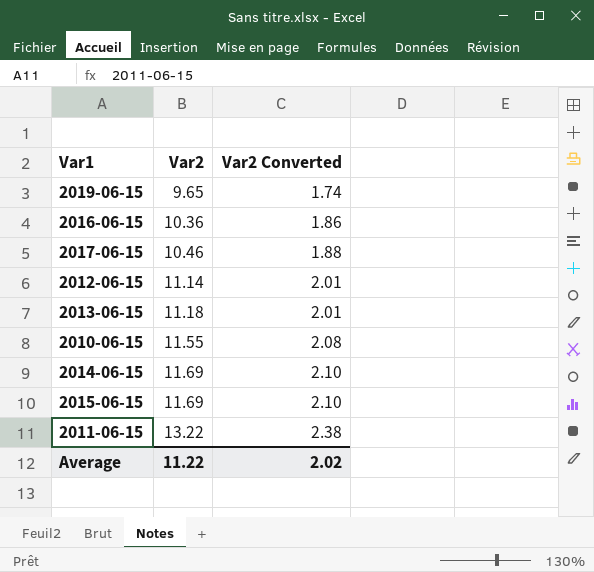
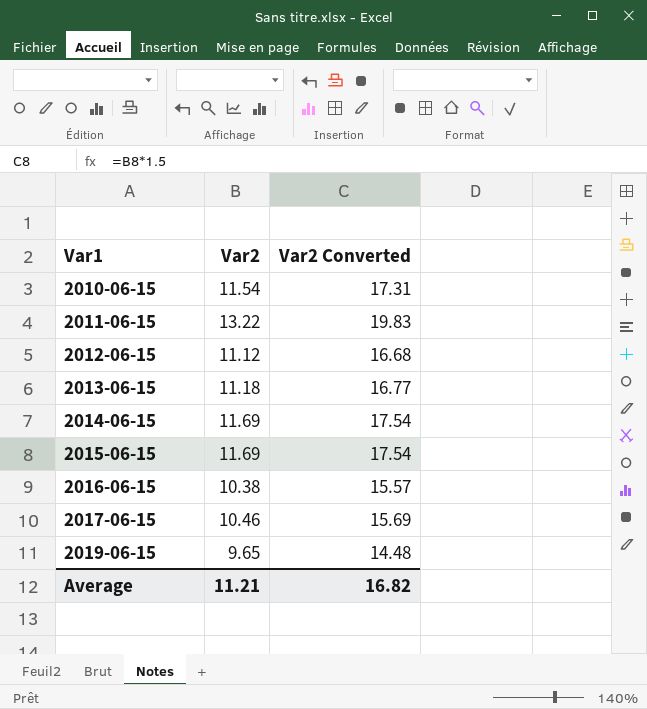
row order: Var2 ascending -> Var1 ascending
column Var2 Converted | formula: [Var2] * 0.18 -> [Var2] * 1.5
2010-06-15 | Var2: 11.55 -> 11.54
2012-06-15 | Var2: 11.14 -> 11.12
2016-06-15 | Var2: 10.36 -> 10.38
Average | Var2: 11.22 -> 11.21
Average | Var2 Converted: 2.02 -> 16.82

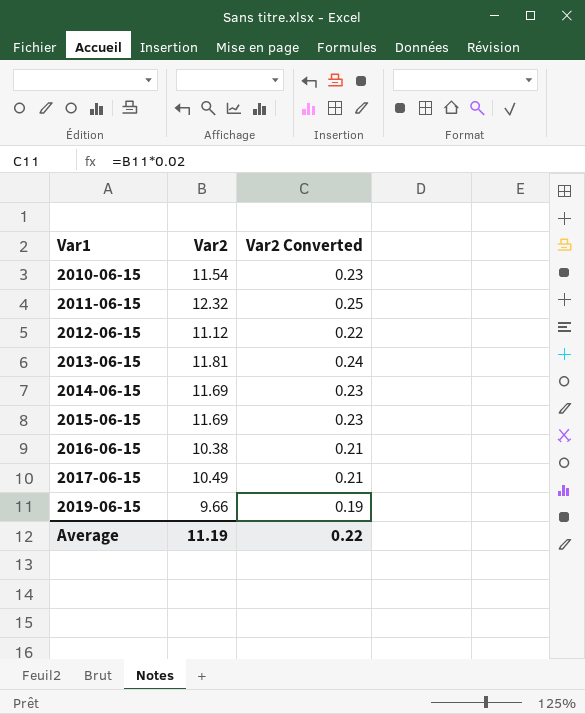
column Var2 Converted | formula: [Var2] * 1.5 -> [Var2] * 0.02
2011-06-15 | Var2: 13.22 -> 12.32
2013-06-15 | Var2: 11.18 -> 11.81
2017-06-15 | Var2: 10.46 -> 10.49
2019-06-15 | Var2: 9.65 -> 9.66
Average | Var2: 11.21 -> 11.19
Average | Var2 Converted: 16.82 -> 0.22

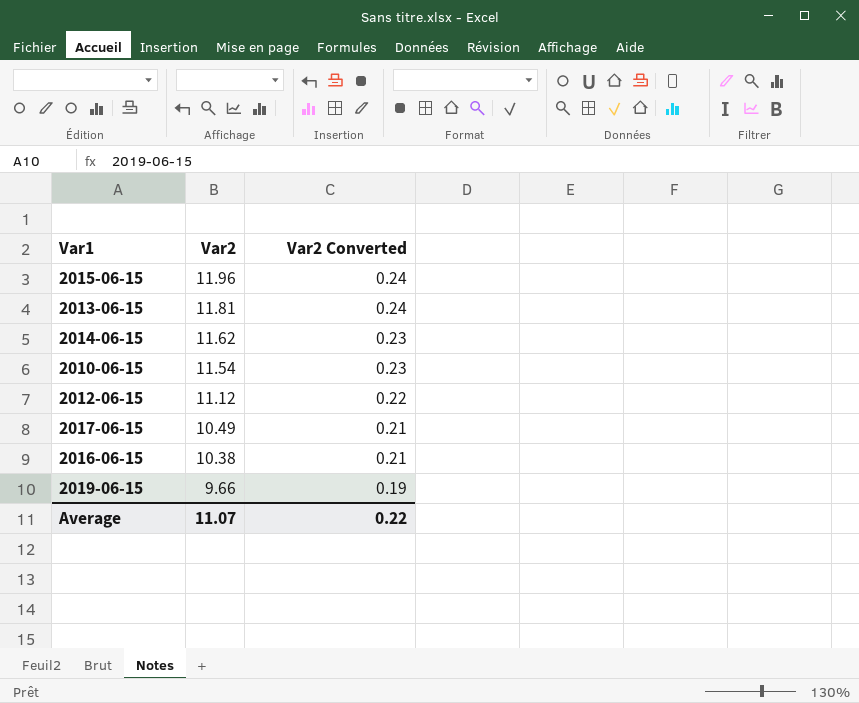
row order: Var1 ascending -> Var2 descending
row 2011-06-15: 12.32 | 0.25 -> none
2015-06-15 | Var2: 11.69 -> 11.96
2015-06-15 | Var2 Converted: 0.23 -> 0.24
2014-06-15 | Var2: 11.69 -> 11.62
Average | Var2: 11.19 -> 11.07

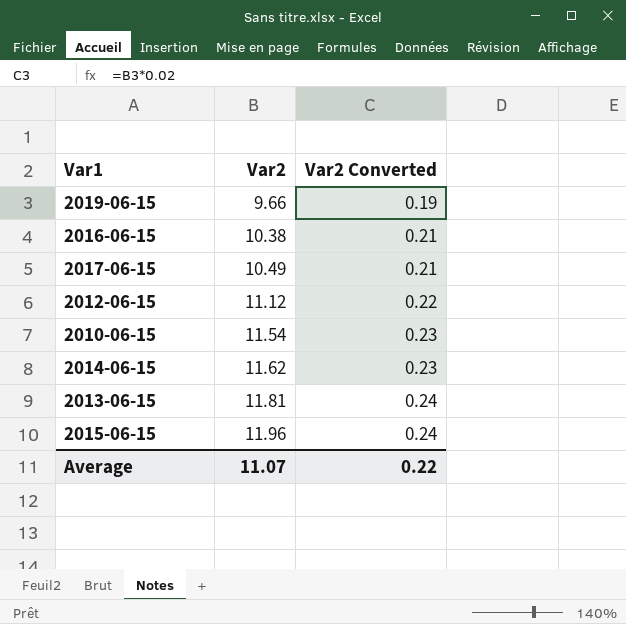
row order: Var2 descending -> Var2 ascending

